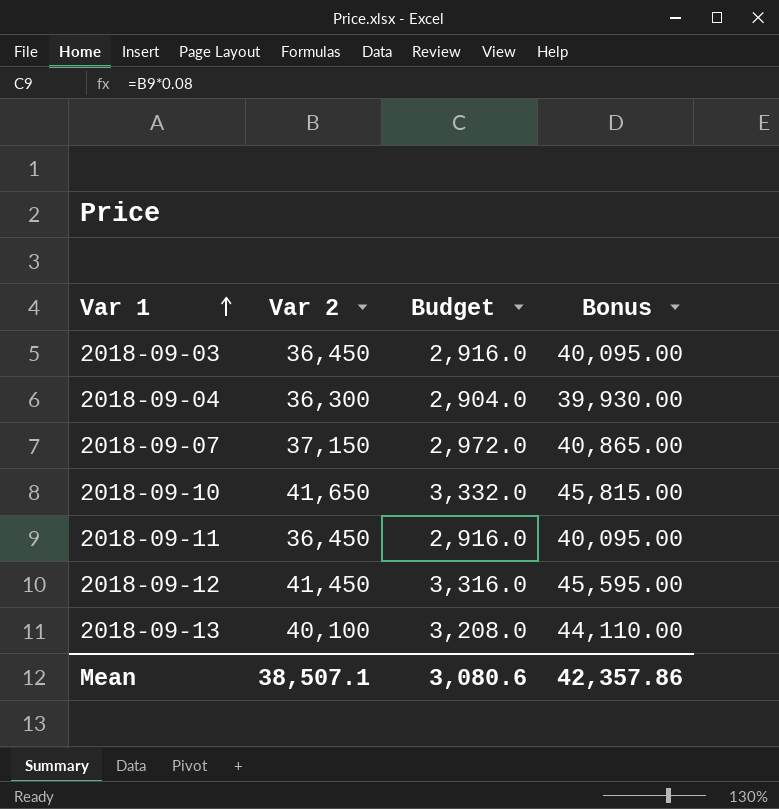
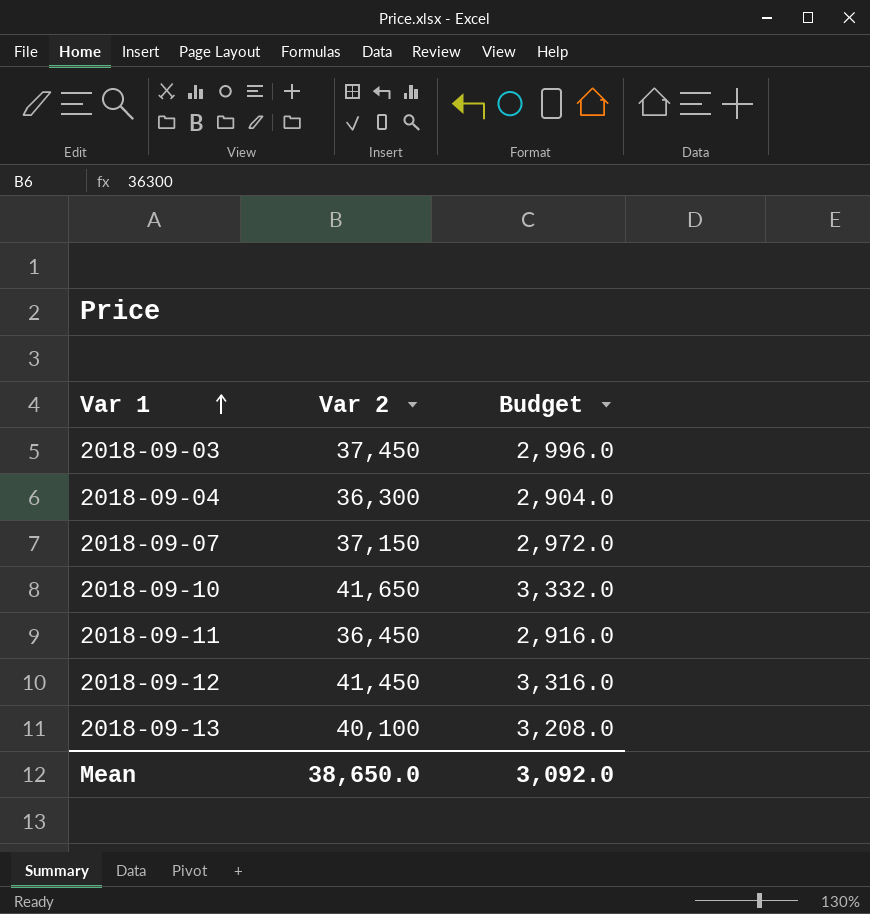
column Bonus | formula: [Var 2] * 1.1 -> none
2018-09-03 | Var 2: 36,450 -> 37,450
2018-09-03 | Budget: 2,916.0 -> 2,996.0
Mean | Var 2: 38,507.1 -> 38,650.0
Mean | Budget: 3,080.6 -> 3,092.0

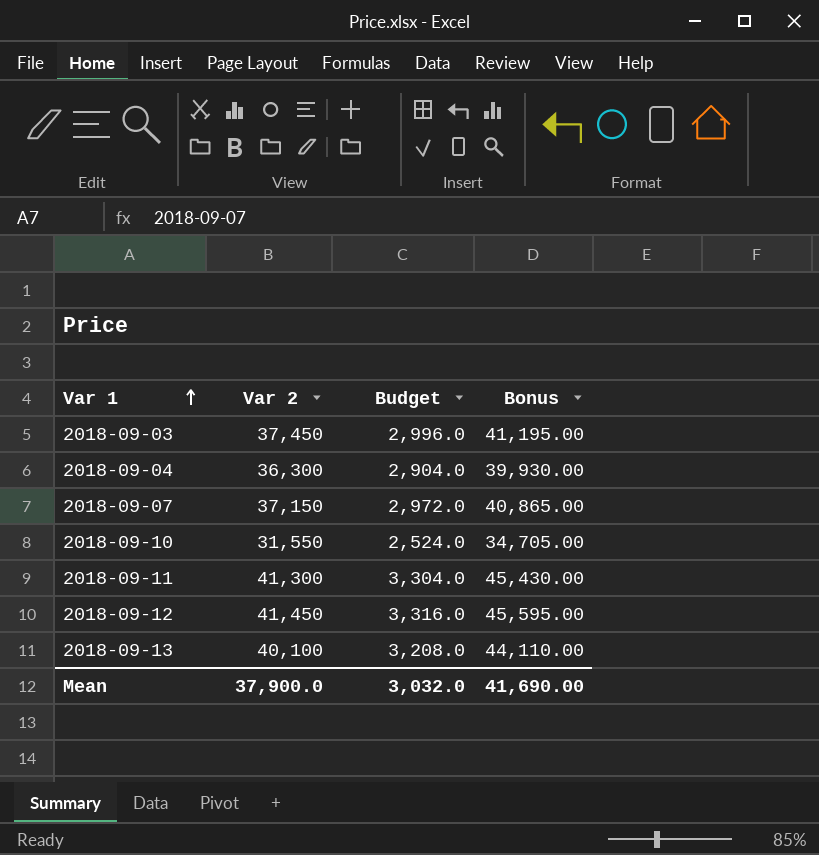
column Bonus | formula: none -> [Var 2] * 1.1
2018-09-10 | Var 2: 41,650 -> 31,550
2018-09-10 | Budget: 3,332.0 -> 2,524.0
2018-09-11 | Var 2: 36,450 -> 41,300
2018-09-11 | Budget: 2,916.0 -> 3,304.0
Mean | Var 2: 38,650.0 -> 37,900.0
Mean | Budget: 3,092.0 -> 3,032.0

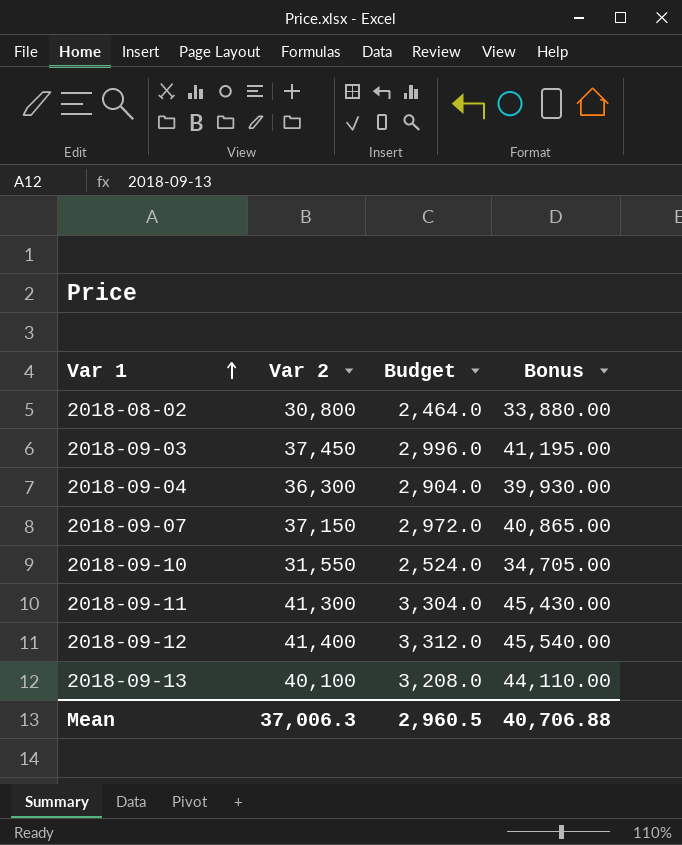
row 2018-08-02: none -> 30,800 | 2,464.0 | 33,880.00
2018-09-12 | Var 2: 41,450 -> 41,400
2018-09-12 | Budget: 3,316.0 -> 3,312.0
2018-09-12 | Bonus: 45,595.00 -> 45,540.00
Mean | Var 2: 37,900.0 -> 37,006.3
Mean | Budget: 3,032.0 -> 2,960.5
Mean | Bonus: 41,690.00 -> 40,706.88

